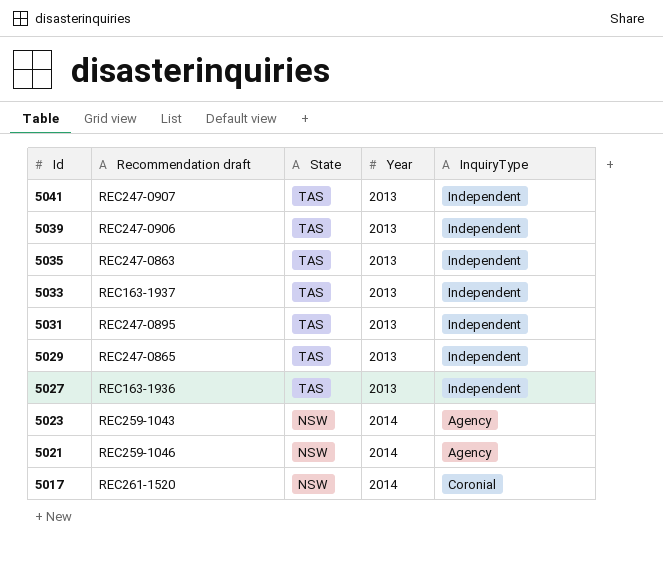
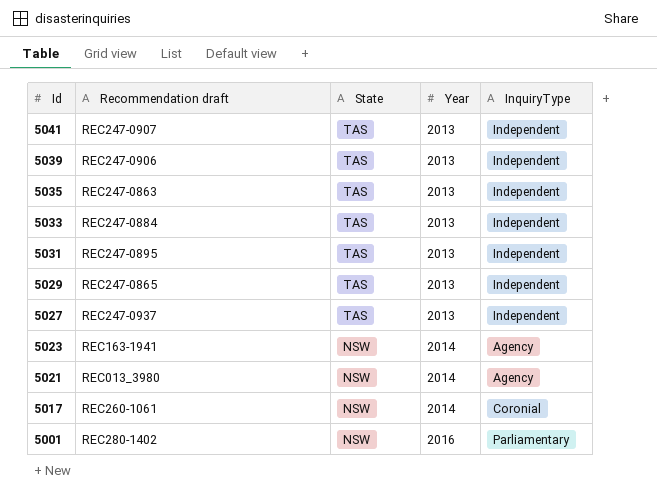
5033 | Recommendation draft: REC163-1937 -> REC247-0884
5027 | Recommendation draft: REC163-1936 -> REC247-0937
5023 | Recommendation draft: REC259-1043 -> REC163-1941
5021 | Recommendation draft: REC259-1046 -> REC013_3980
5017 | Recommendation draft: REC261-1520 -> REC260-1061
row 5001: none -> REC280-1402 | NSW | 2016 | Parliamentary

